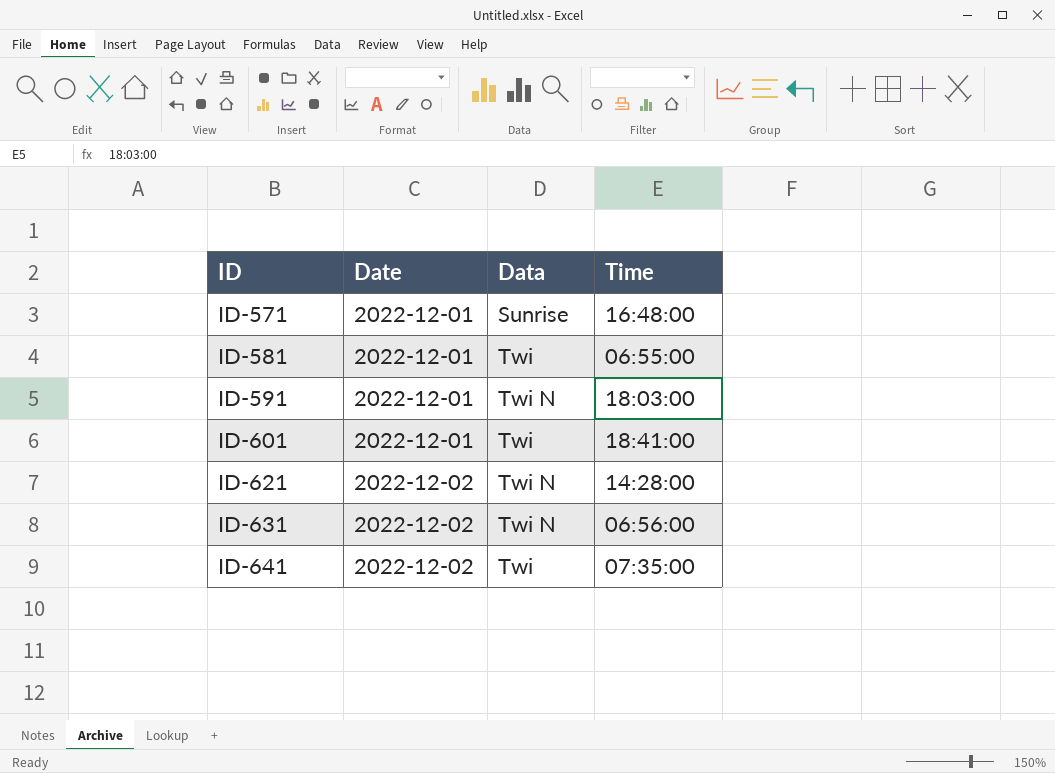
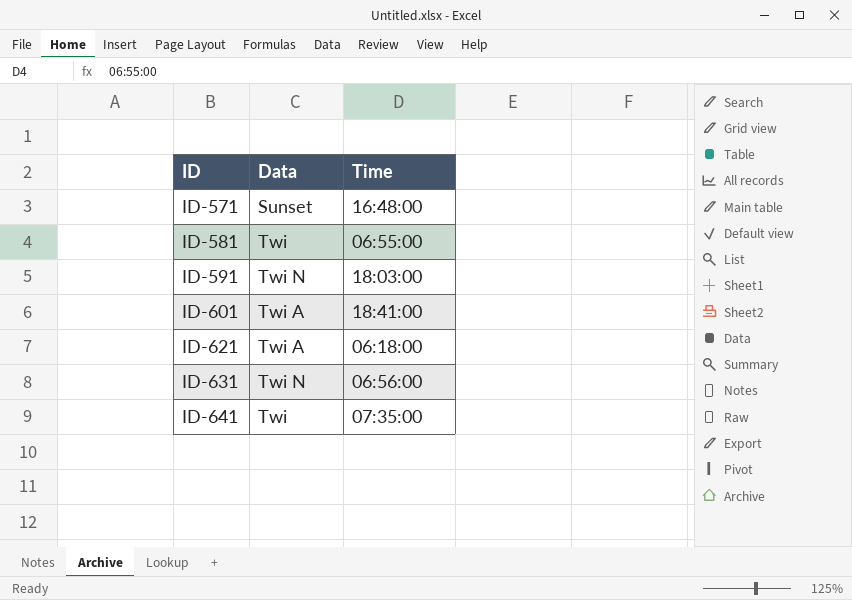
column Date | position: 2 -> none
ID-571 | Data: Sunrise -> Sunset
ID-601 | Data: Twi -> Twi A
ID-621 | Data: Twi N -> Twi A
ID-621 | Time: 14:28:00 -> 06:18:00

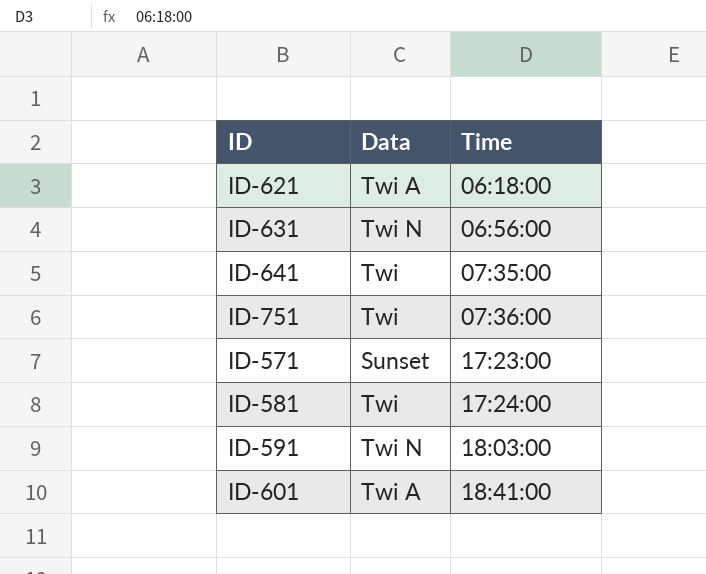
row order: ID ascending -> Time ascending
row ID-751: none -> Twi | 07:36:00
ID-571 | Time: 16:48:00 -> 17:23:00
ID-581 | Time: 06:55:00 -> 17:24:00

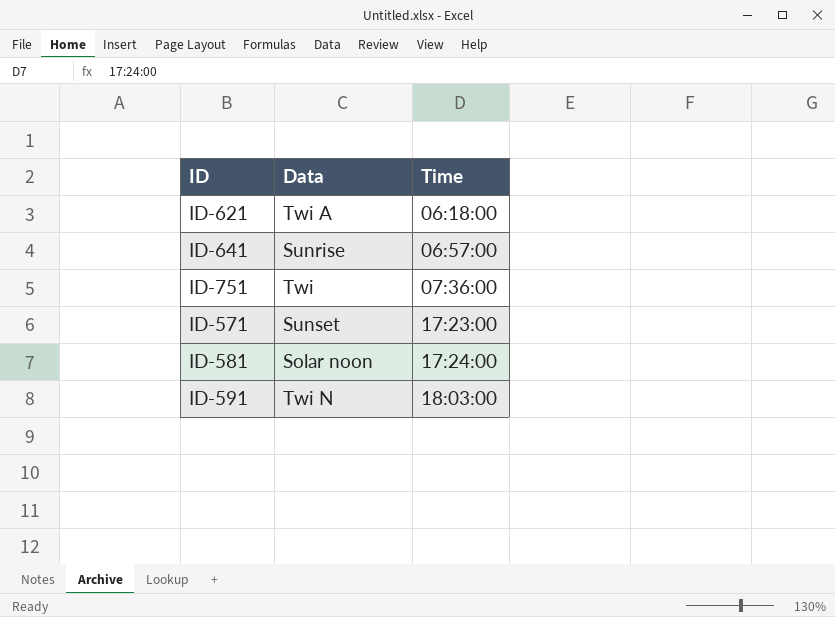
row ID-631: Twi N | 06:56:00 -> none
row ID-601: Twi A | 18:41:00 -> none
ID-641 | Data: Twi -> Sunrise
ID-641 | Time: 07:35:00 -> 06:57:00
ID-581 | Data: Twi -> Solar noon

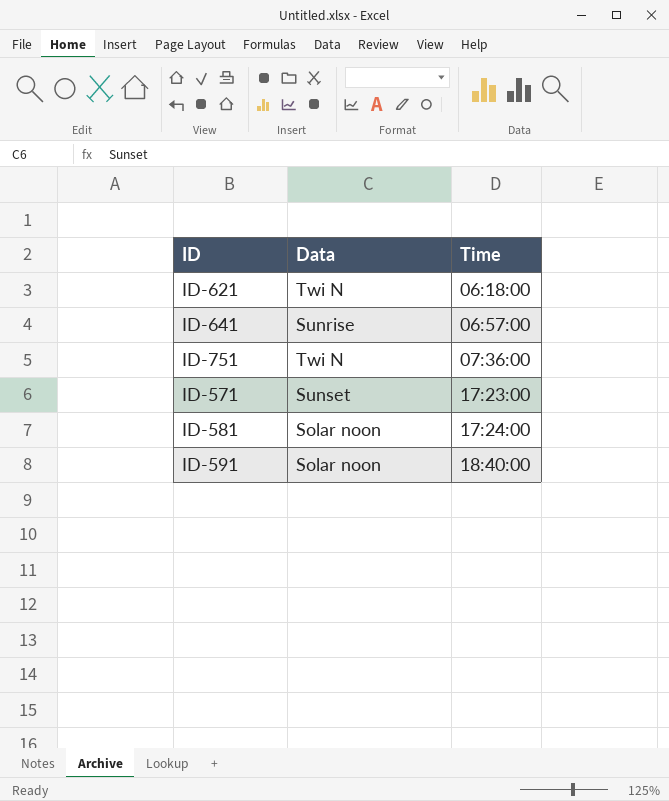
ID-621 | Data: Twi A -> Twi N
ID-751 | Data: Twi -> Twi N
ID-591 | Data: Twi N -> Solar noon
ID-591 | Time: 18:03:00 -> 18:40:00

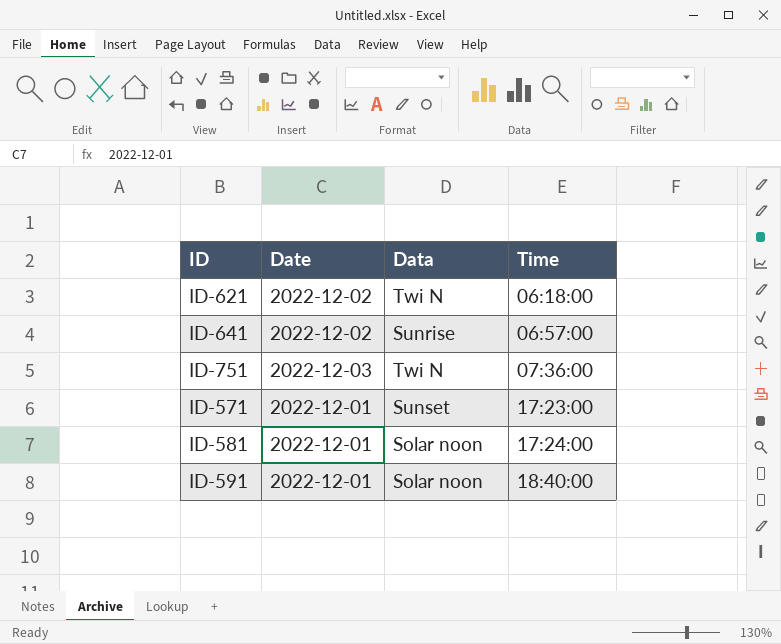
column Date | position: none -> 2

